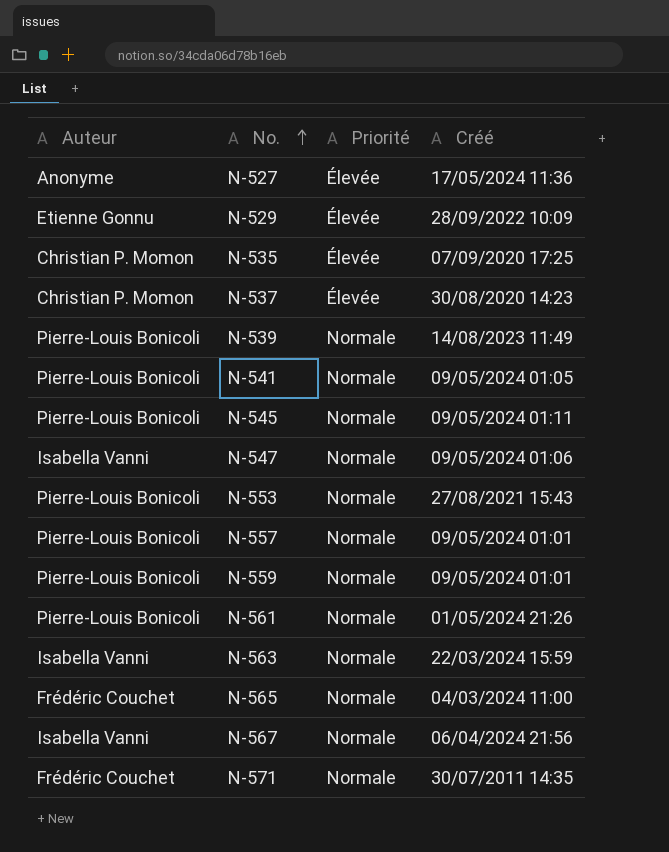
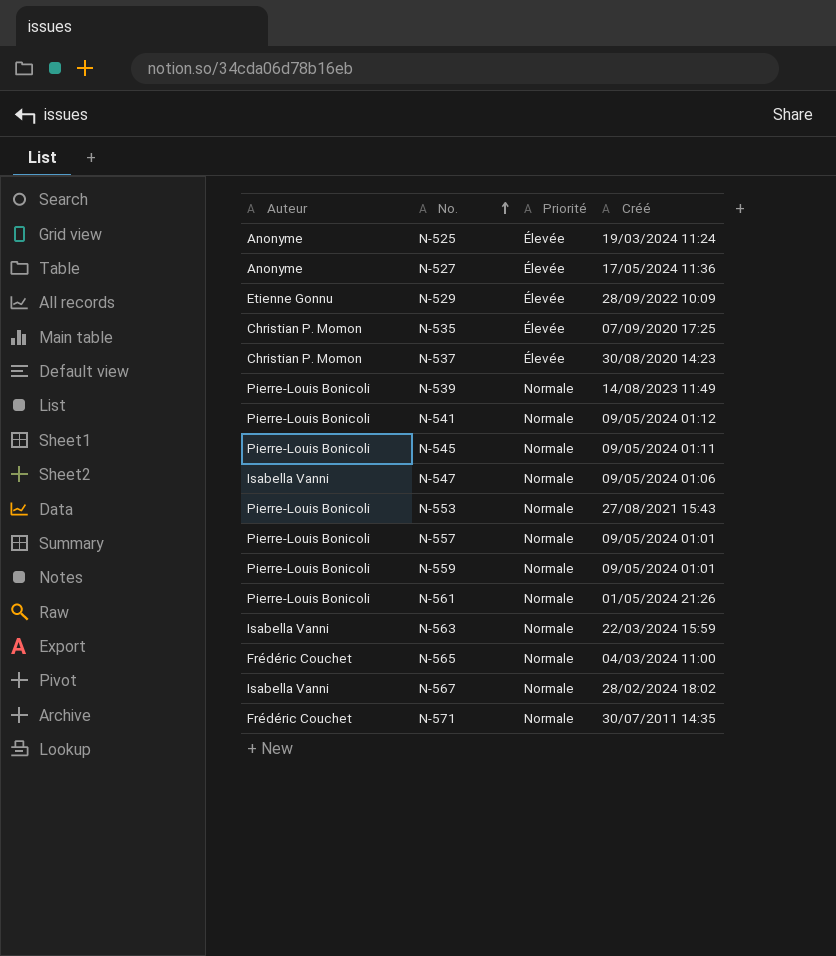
row N-525: none -> Anonyme | Élevée | 19/03/2024 11:24
N-541 | Créé: 09/05/2024 01:05 -> 09/05/2024 01:12
N-567 | Créé: 06/04/2024 21:56 -> 28/02/2024 18:02

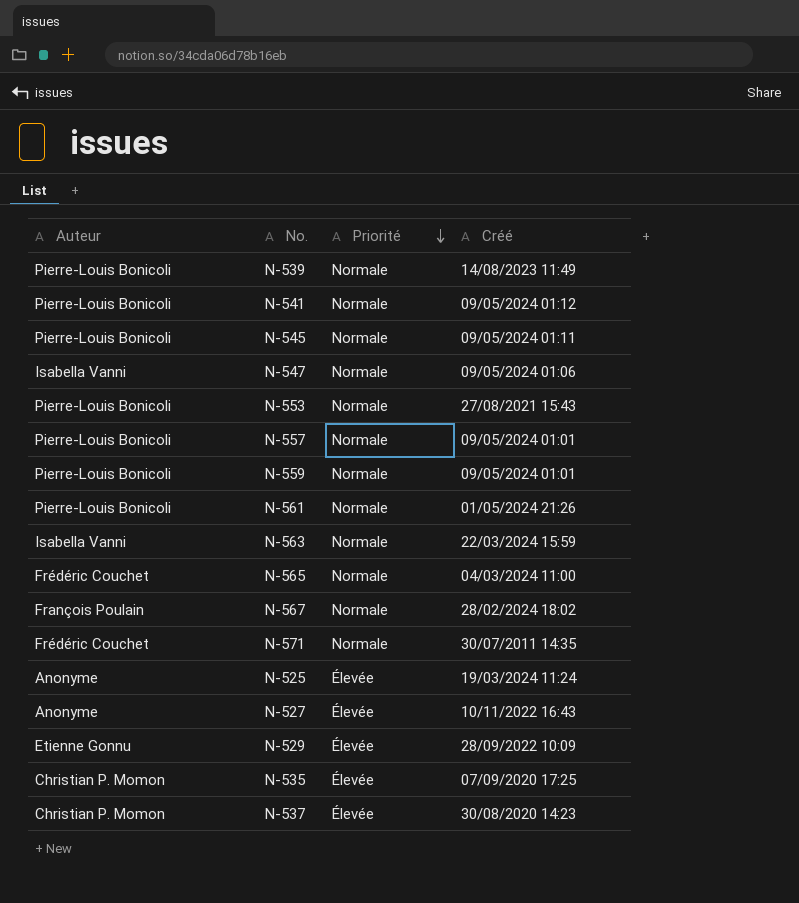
row order: No. ascending -> Priorité descending
N-567 | Auteur: Isabella Vanni -> François Poulain
N-527 | Créé: 17/05/2024 11:36 -> 10/11/2022 16:43

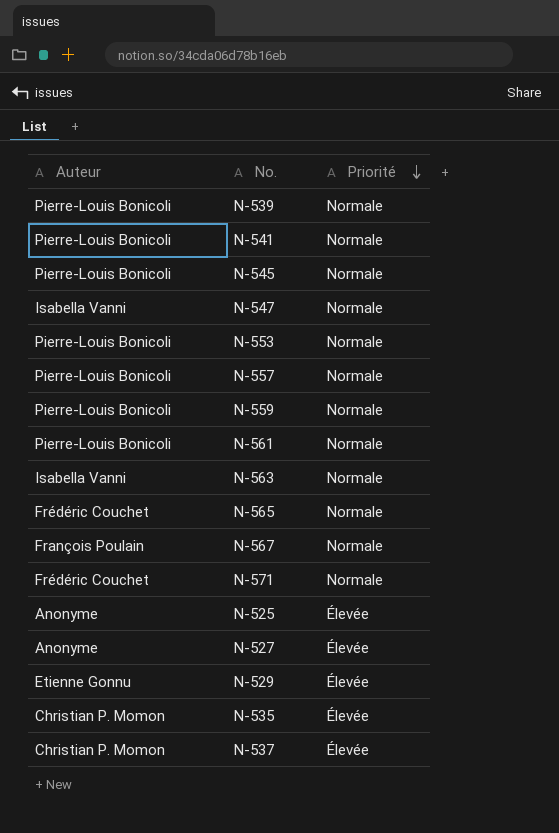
column Créé | position: 4 -> none

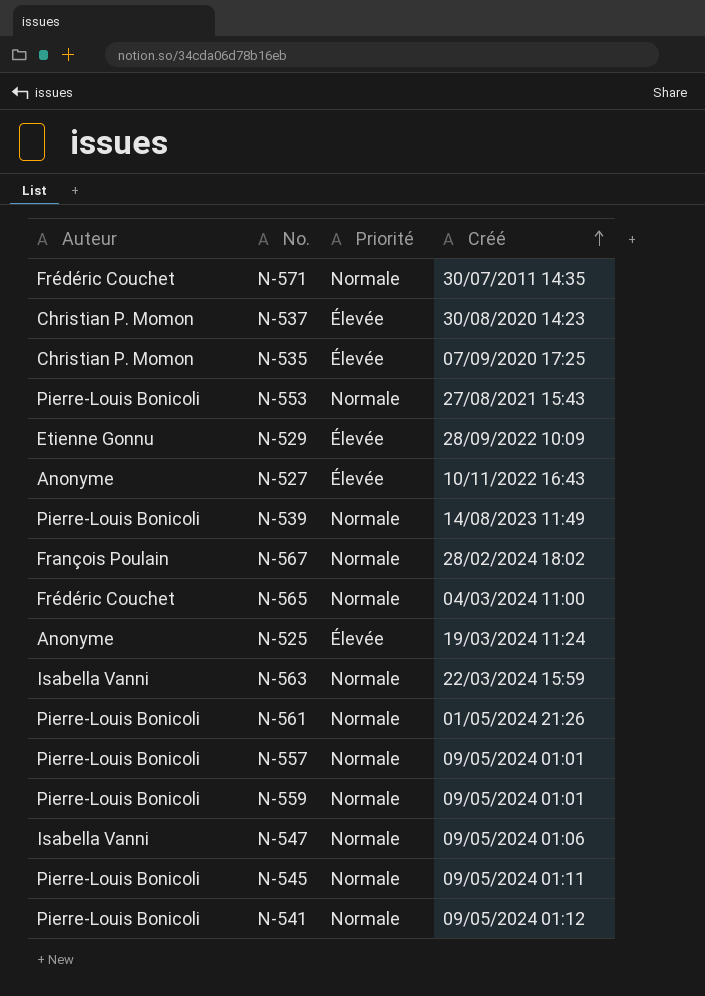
row order: Priorité descending -> Créé ascending
column Créé | position: none -> 4

